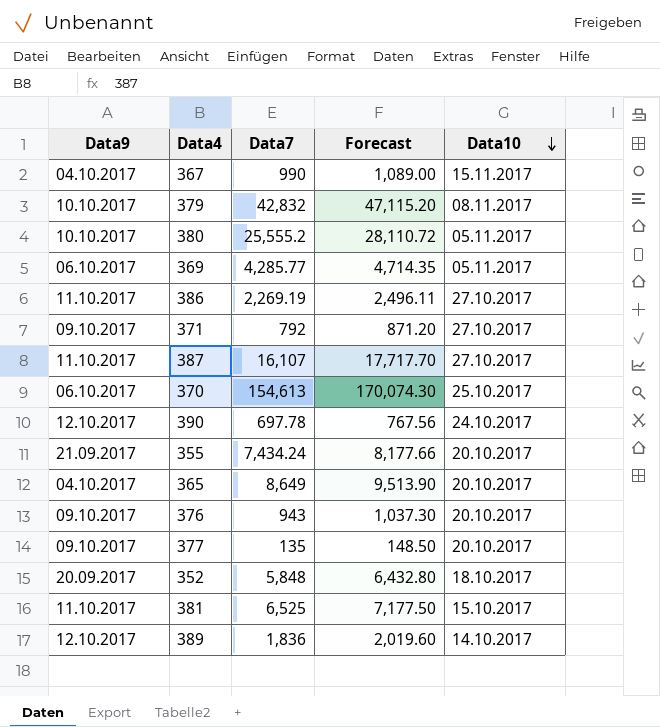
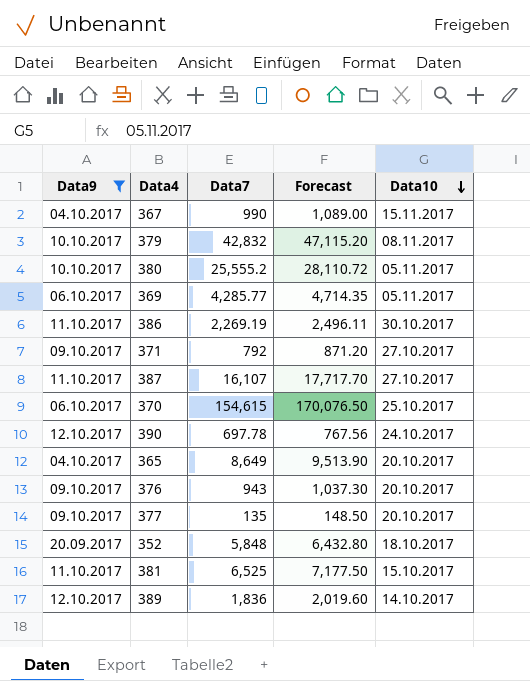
filter: none -> Data9 != 21.09.2017
386 | Data10: 27.10.2017 -> 30.10.2017
370 | Data7: 154,613 -> 154,615
370 | Forecast: 170,074.30 -> 170,076.50

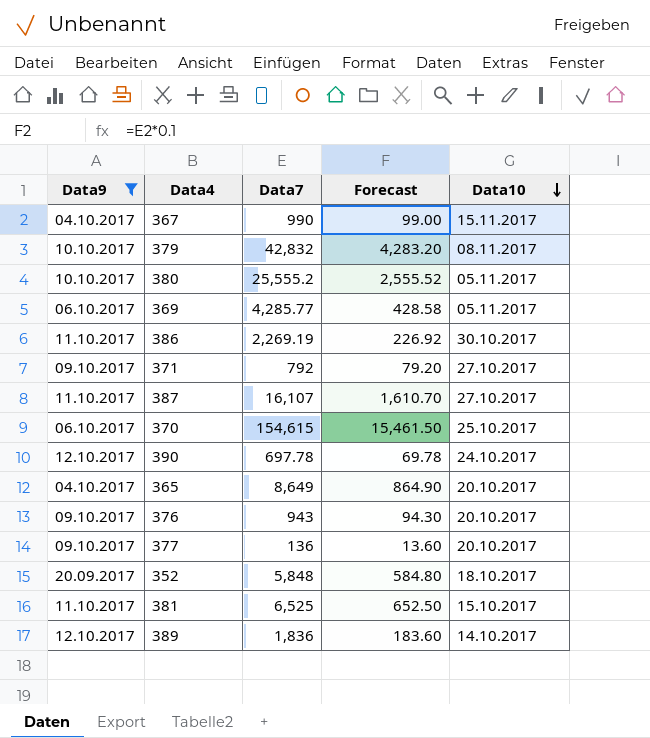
column Forecast | formula: [Data7] * 1.1 -> [Data7] * 0.1
377 | Data7: 135 -> 136

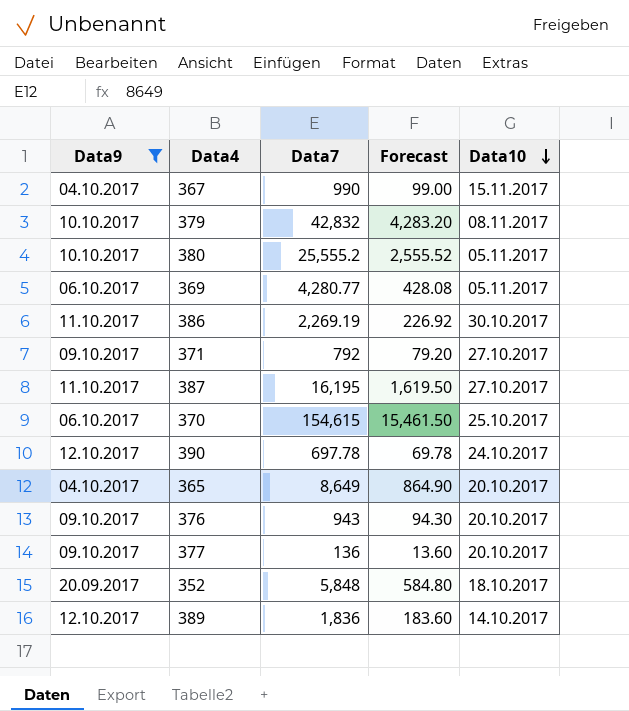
row 381: 11.10.2017 | 6,525 | 652.50 | 15.10.2017 -> none
369 | Data7: 4,285.77 -> 4,280.77
369 | Forecast: 428.58 -> 428.08
387 | Data7: 16,107 -> 16,195
387 | Forecast: 1,610.70 -> 1,619.50

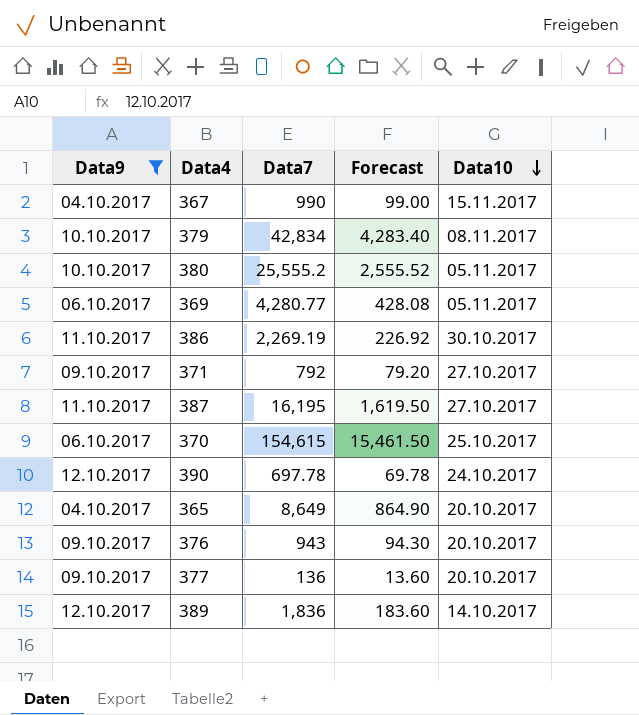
row 352: 20.09.2017 | 5,848 | 584.80 | 18.10.2017 -> none
379 | Data7: 42,832 -> 42,834
379 | Forecast: 4,283.20 -> 4,283.40

